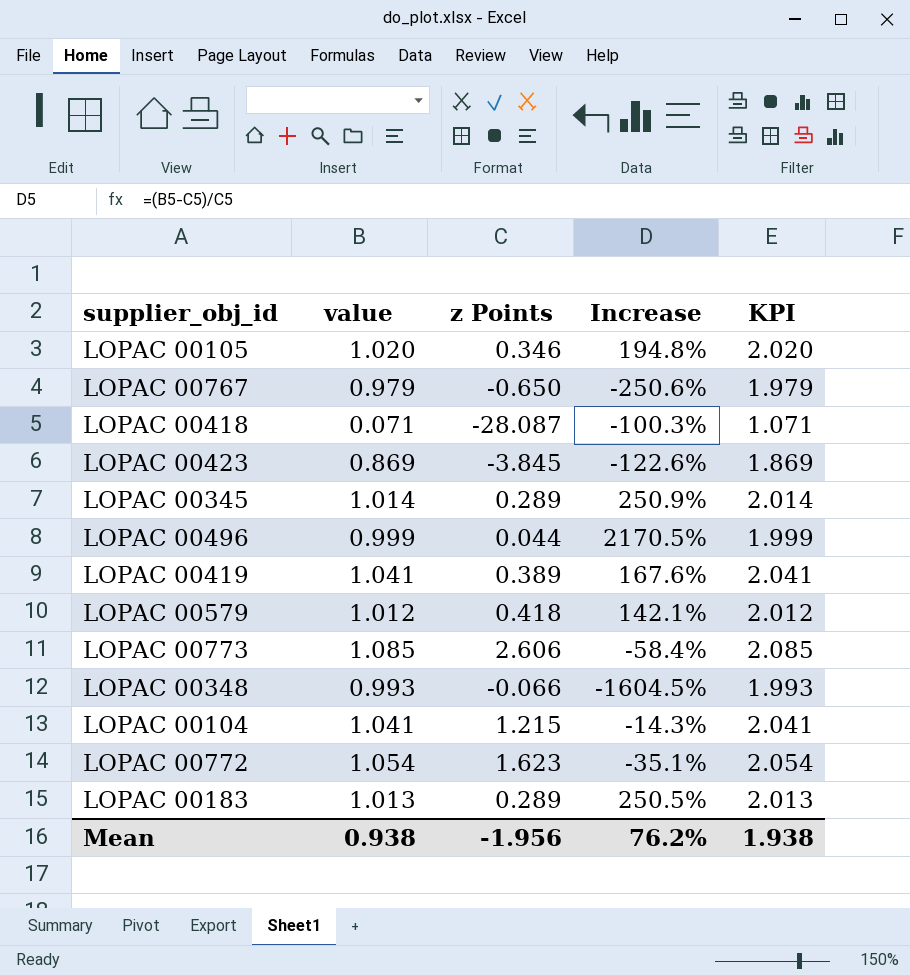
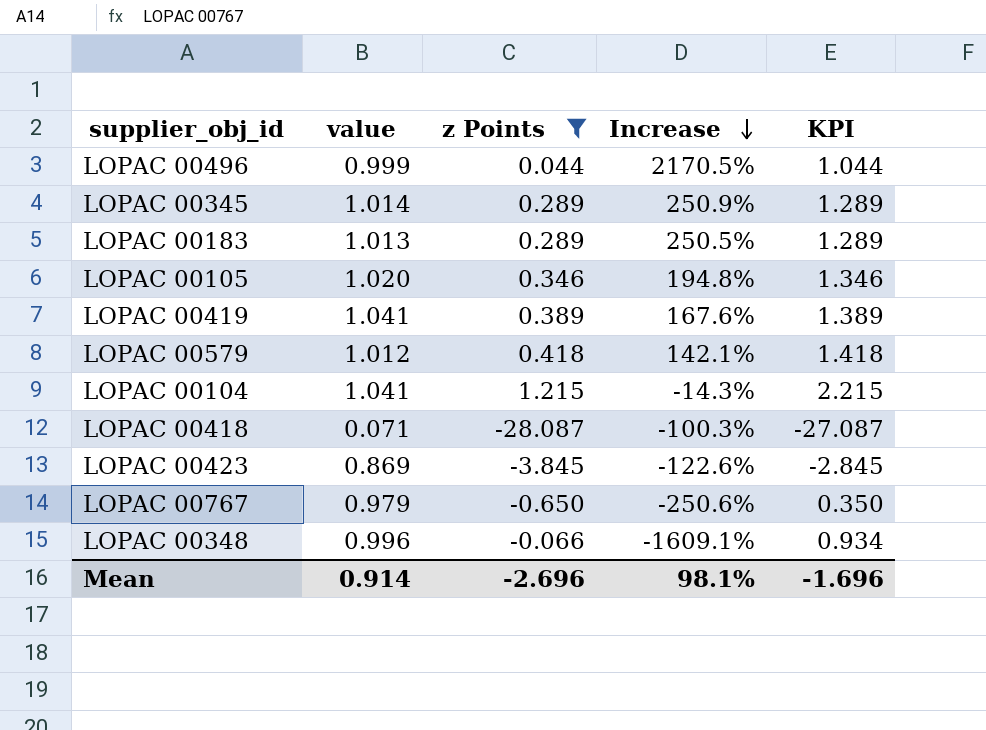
filter: none -> z Points <= 1.215
row order: none -> Increase descending
column KPI | formula: [value] + 1 -> [z Points] + 1
LOPAC 00348 | value: 0.993 -> 0.996
LOPAC 00348 | Increase: -1604.5% -> -1609.1%
Mean | value: 0.938 -> 0.914
Mean | z Points: -1.956 -> -2.696
Mean | Increase: 76.2% -> 98.1%
Mean | KPI: 1.938 -> -1.696

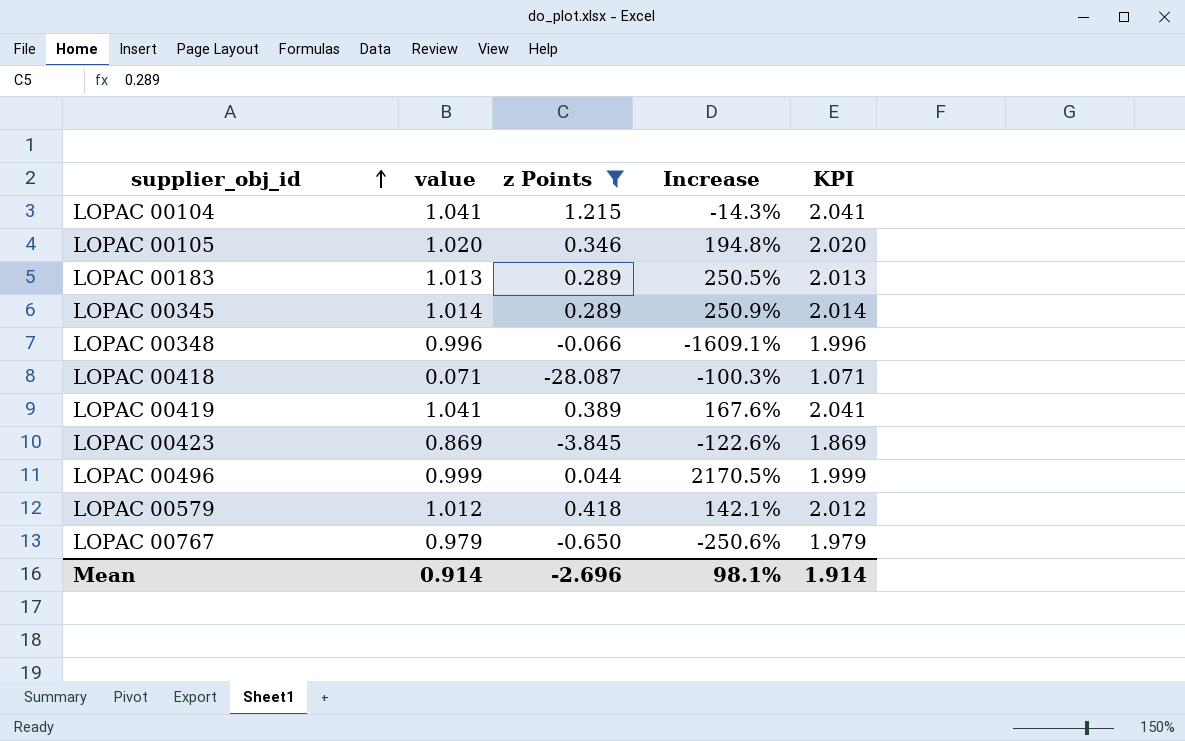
row order: Increase descending -> supplier_obj_id ascending
column KPI | formula: [z Points] + 1 -> [value] + 1
Mean | KPI: -1.696 -> 1.914

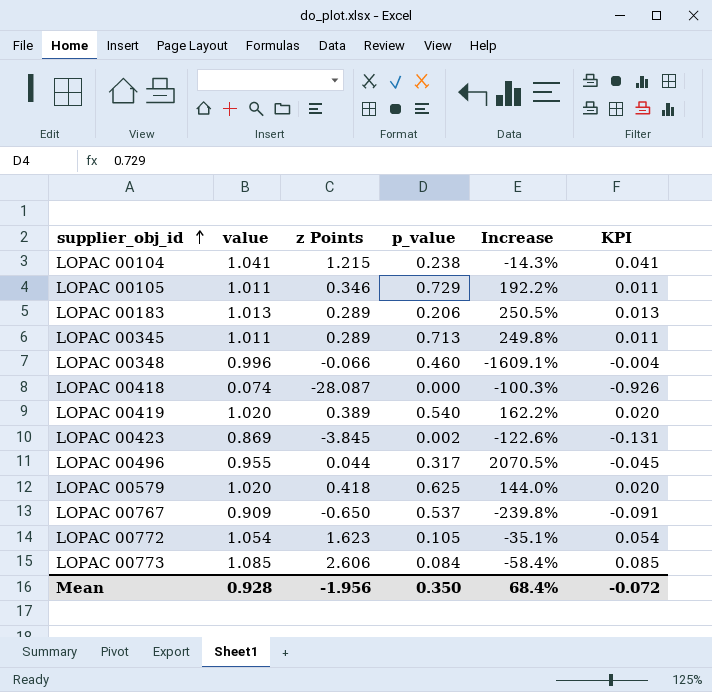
filter: z Points <= 1.215 -> none
column p_value | position: none -> 4
column KPI | formula: [value] + 1 -> [value] - 1
LOPAC 00105 | value: 1.020 -> 1.011
LOPAC 00105 | Increase: 194.8% -> 192.2%
LOPAC 00345 | value: 1.014 -> 1.011
LOPAC 00345 | Increase: 250.9% -> 249.8%
LOPAC 00418 | value: 0.071 -> 0.074
LOPAC 00419 | value: 1.041 -> 1.020
LOPAC 00419 | Increase: 167.6% -> 162.2%
LOPAC 00496 | value: 0.999 -> 0.955
LOPAC 00496 | Increase: 2170.5% -> 2070.5%
LOPAC 00579 | value: 1.012 -> 1.020
LOPAC 00579 | Increase: 142.1% -> 144.0%
LOPAC 00767 | value: 0.979 -> 0.909
LOPAC 00767 | Increase: -250.6% -> -239.8%
Mean | value: 0.914 -> 0.928
Mean | z Points: -2.696 -> -1.956
Mean | Increase: 98.1% -> 68.4%
Mean | KPI: 1.914 -> -0.072

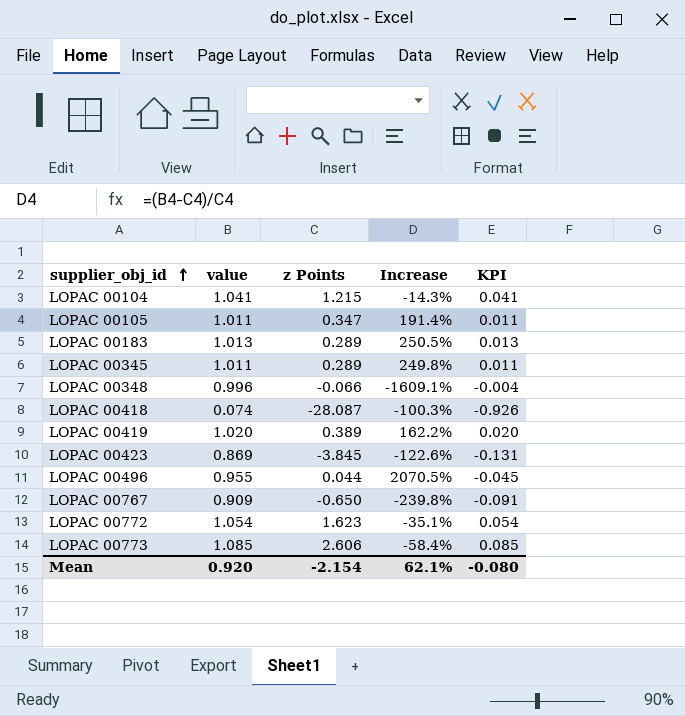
column p_value | position: 4 -> none
row LOPAC 00579: 1.020 | 0.418 | 0.625 | 144.0% | 0.020 -> none
LOPAC 00105 | z Points: 0.346 -> 0.347
LOPAC 00105 | Increase: 192.2% -> 191.4%
Mean | value: 0.928 -> 0.920
Mean | z Points: -1.956 -> -2.154
Mean | Increase: 68.4% -> 62.1%
Mean | KPI: -0.072 -> -0.080

